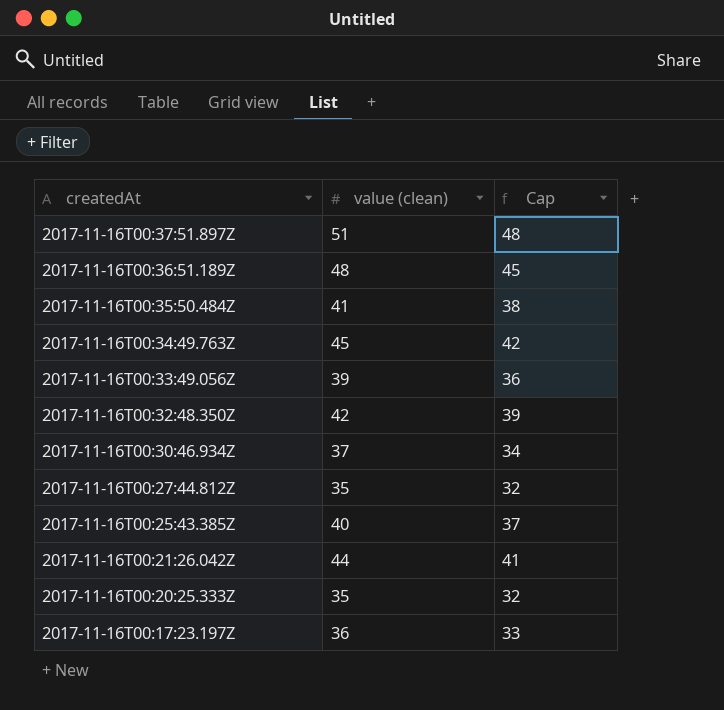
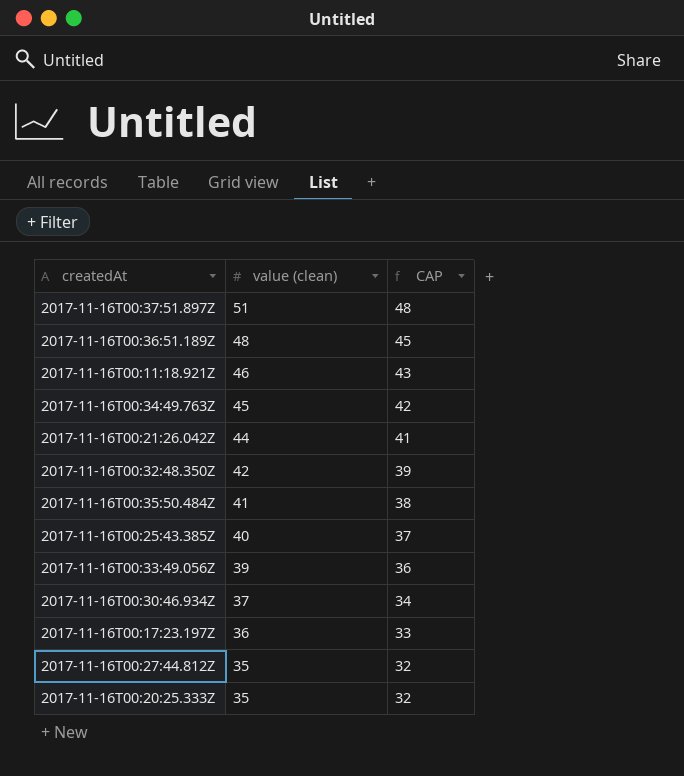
row order: createdAt descending -> value (clean) descending
column name: Cap -> CAP
row 2017-11-16T00:11:18.921Z: none -> 46 | 43

